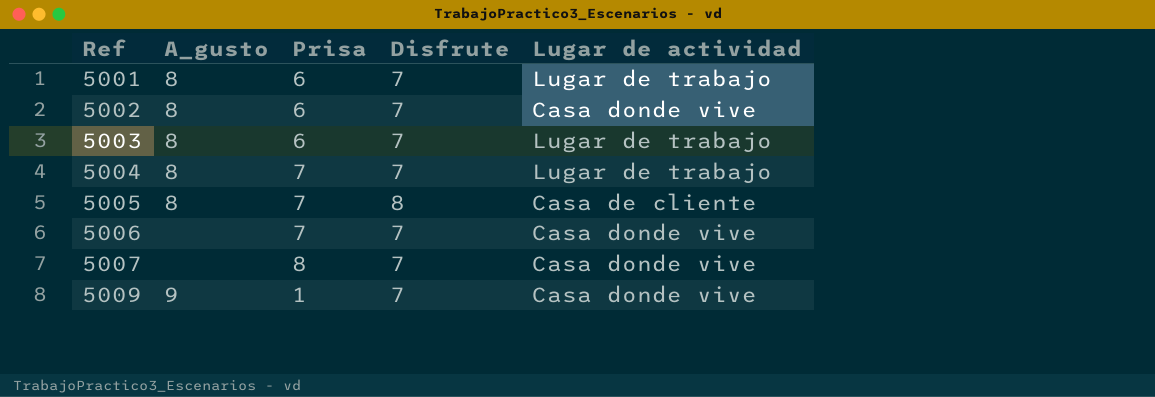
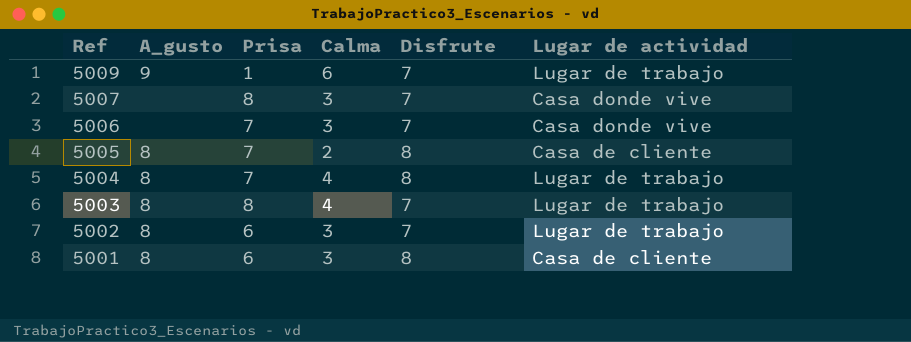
row order: Ref ascending -> Ref descending
column Calma | position: none -> 4
5009 | Lugar de actividad: Casa donde vive -> Lugar de trabajo
5004 | Disfrute: 7 -> 8
5003 | Prisa: 6 -> 8
5002 | Lugar de actividad: Casa donde vive -> Lugar de trabajo
5001 | Disfrute: 7 -> 8
5001 | Lugar de actividad: Lugar de trabajo -> Casa de cliente

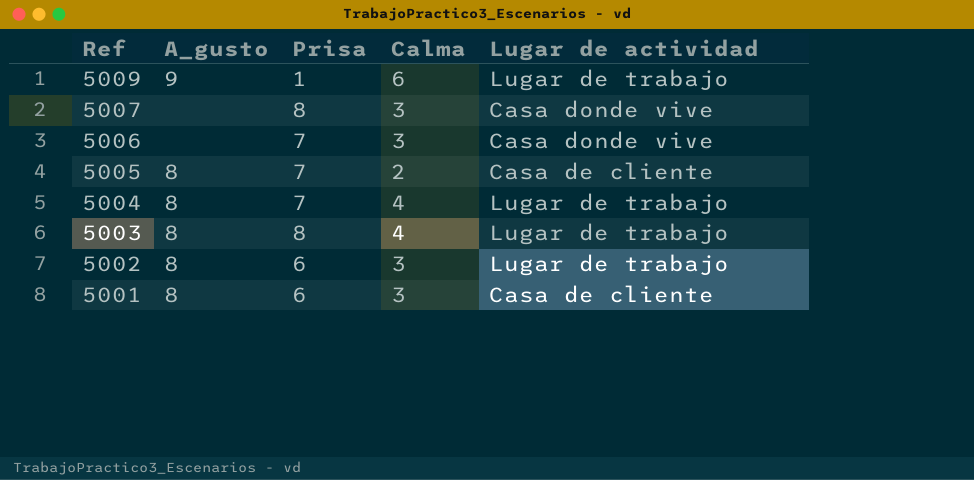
column Disfrute | position: 5 -> none

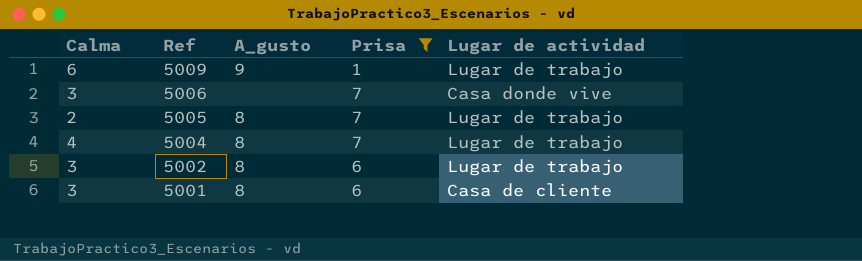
filter: none -> Prisa != 8
column Calma | position: 4 -> 1
5005 | Lugar de actividad: Casa de cliente -> Lugar de trabajo

